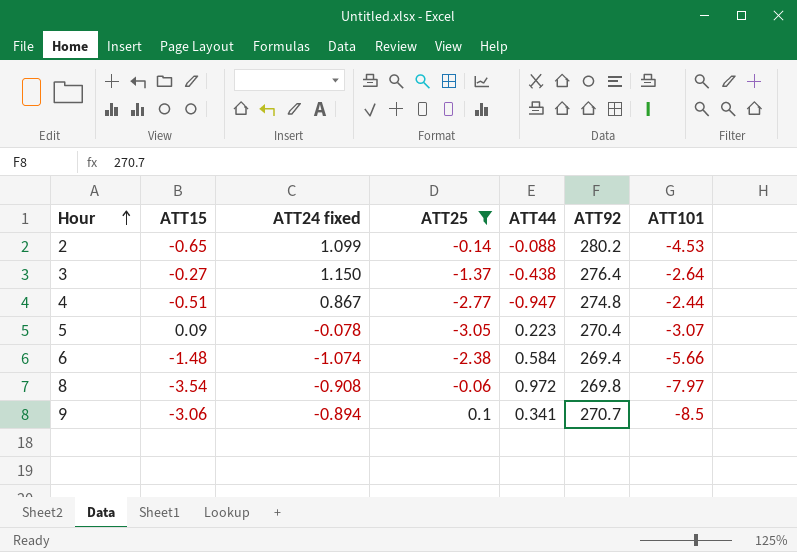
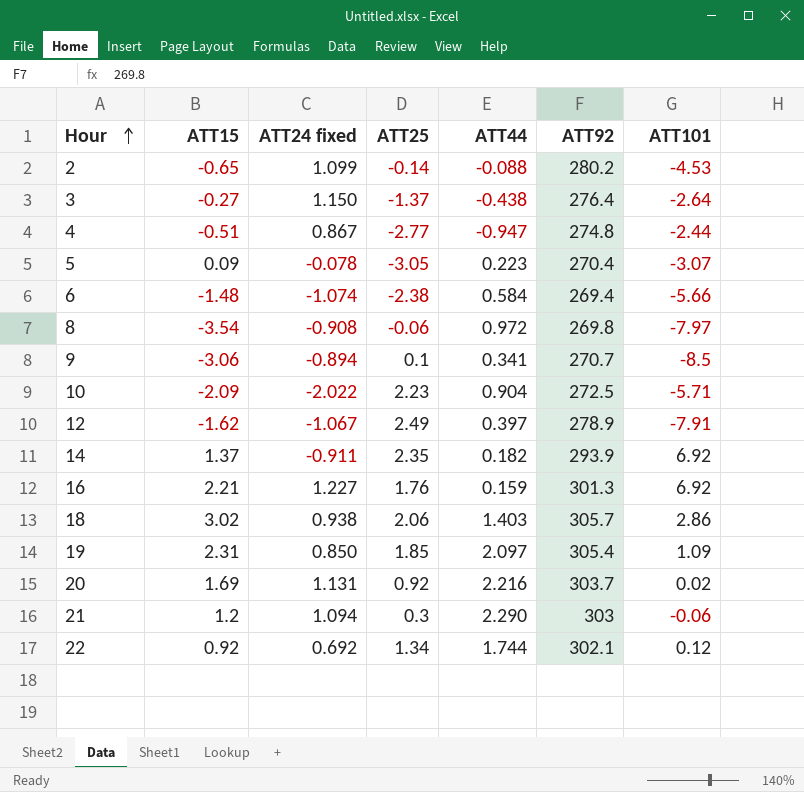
filter: ATT25 <= 0.1 -> none

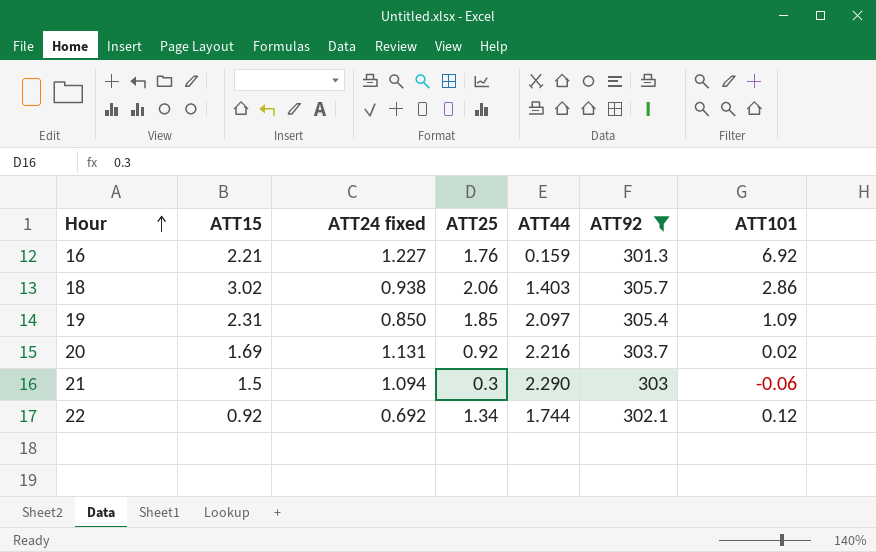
filter: none -> ATT92 >= 301.3
21 | ATT15: 1.2 -> 1.5

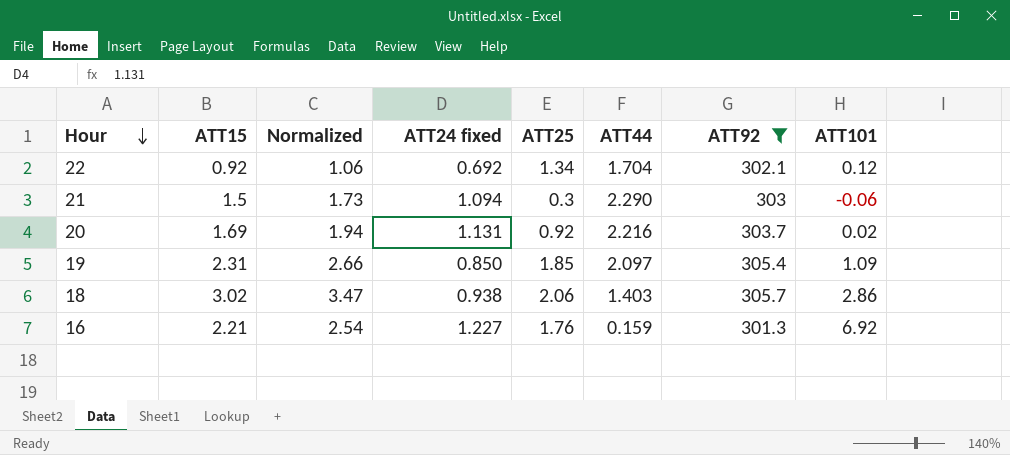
row order: Hour ascending -> Hour descending
column Normalized | formula: none -> [ATT15] * 1.15
22 | ATT44: 1.744 -> 1.704

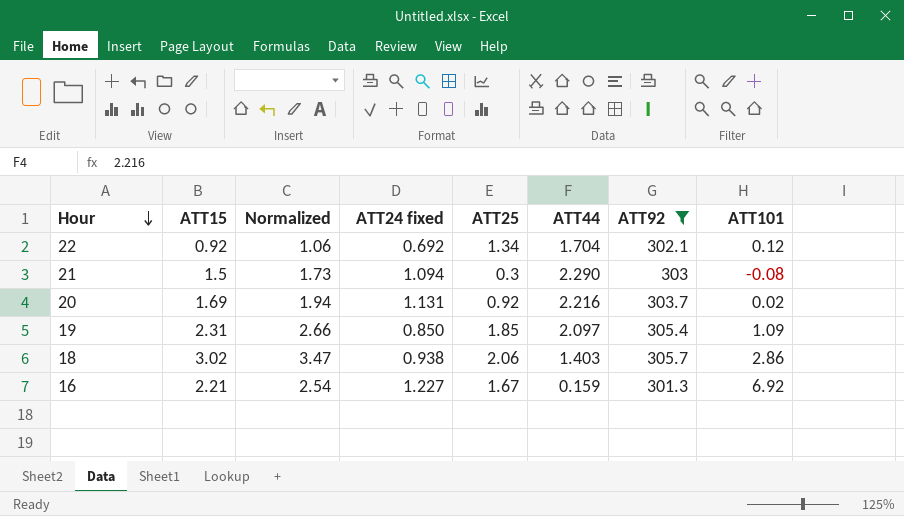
21 | ATT101: -0.06 -> -0.08
16 | ATT25: 1.76 -> 1.67

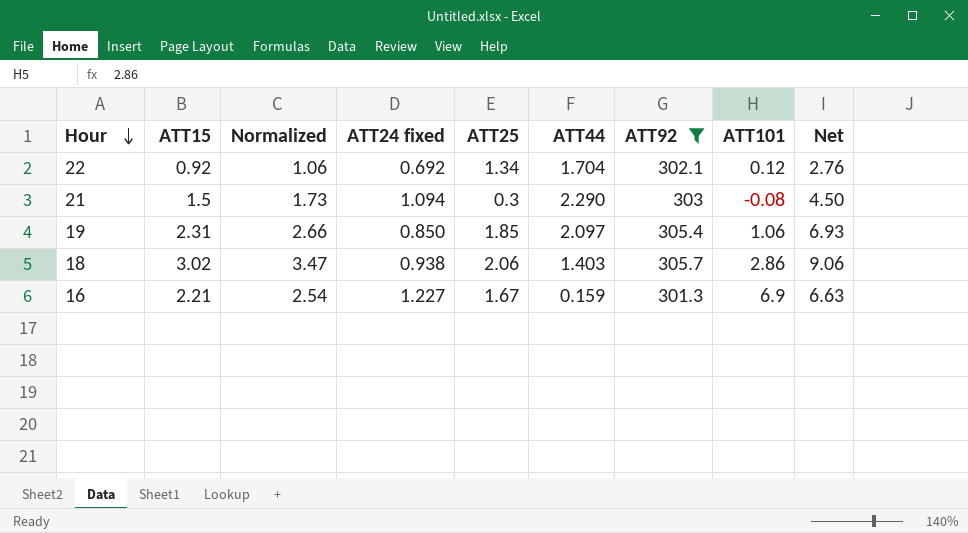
column Net | formula: none -> [ATT15] * 3
row 20: 1.69 | 1.94 | 1.131 | 0.92 | 2.216 | 303.7 | 0.02 -> none
19 | ATT101: 1.09 -> 1.06
16 | ATT101: 6.92 -> 6.9

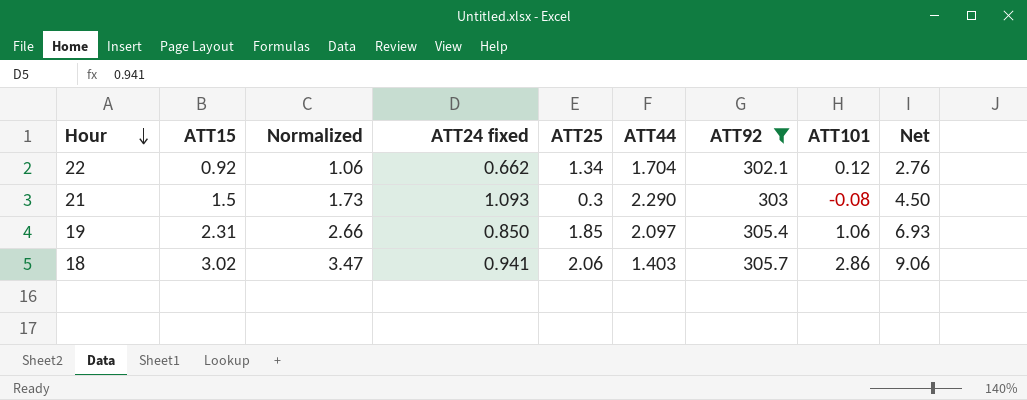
row 16: 2.21 | 2.54 | 1.227 | 1.67 | 0.159 | 301.3 | 6.9 | 6.63 -> none
22 | ATT24 fixed: 0.692 -> 0.662
21 | ATT24 fixed: 1.094 -> 1.093
18 | ATT24 fixed: 0.938 -> 0.941

